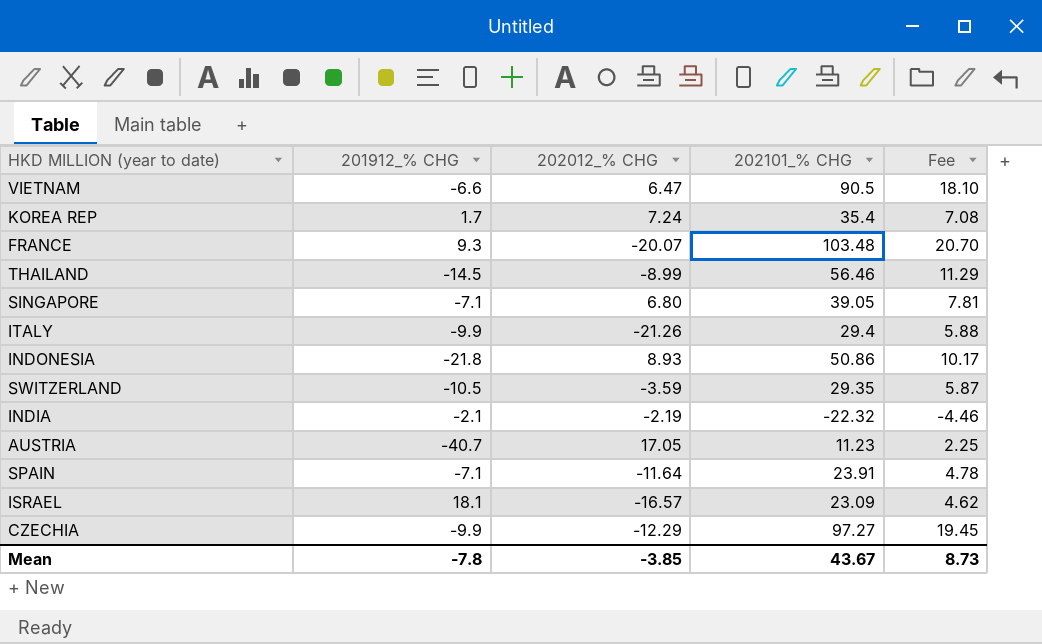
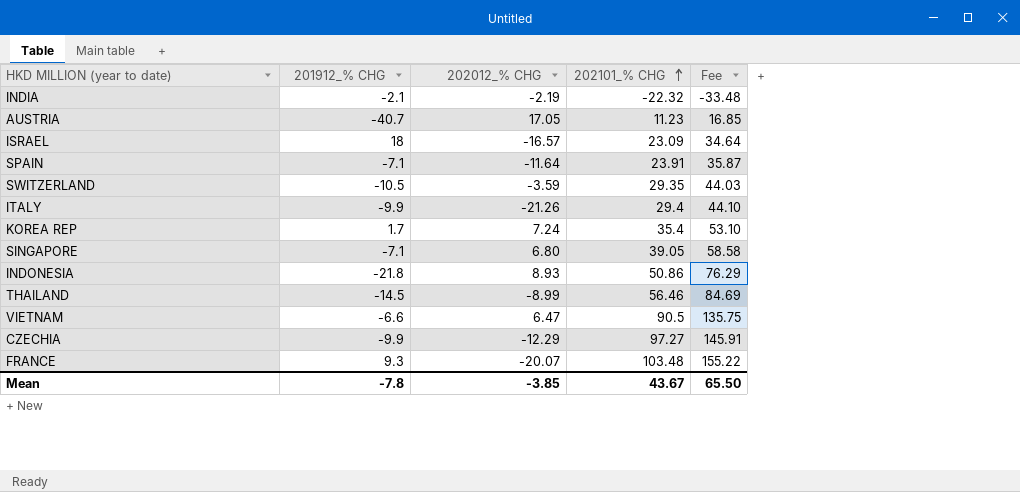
row order: none -> 202101_% CHG ascending
column Fee | formula: [202101_% CHG] * 0.2 -> [202101_% CHG] * 1.5
ISRAEL | 201912_% CHG: 18.1 -> 18
Mean | Fee: 8.73 -> 65.50

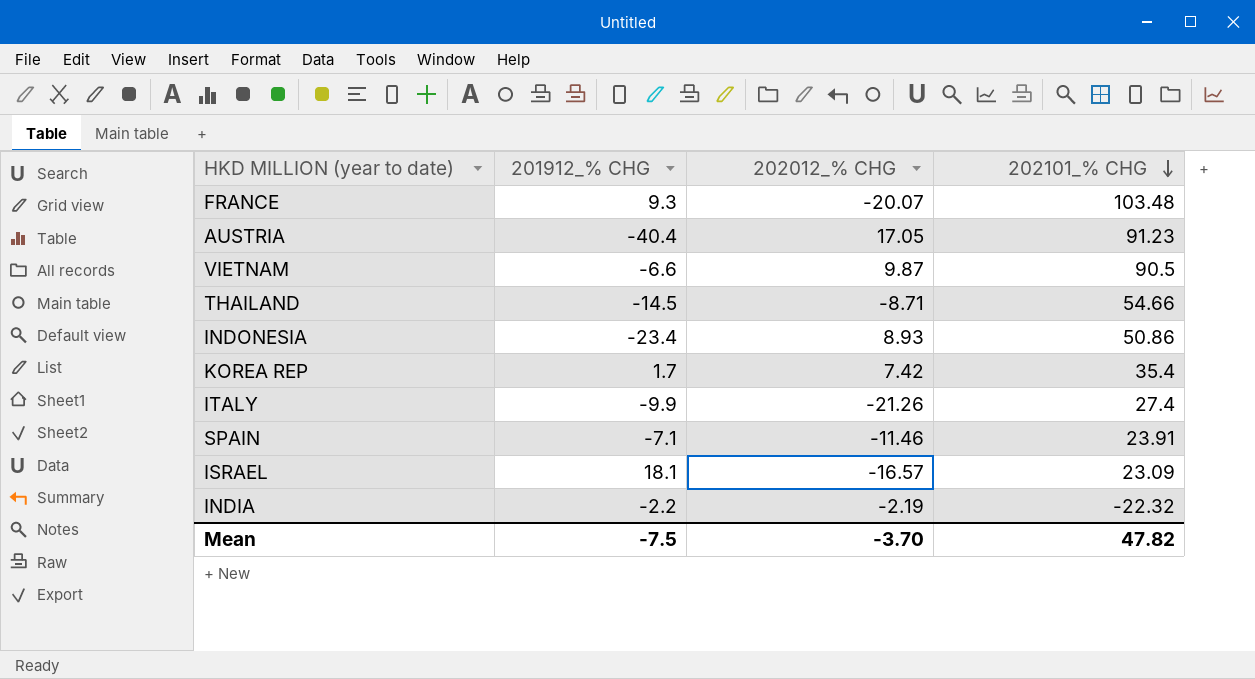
row order: 202101_% CHG ascending -> 202101_% CHG descending
column Fee | formula: [202101_% CHG] * 1.5 -> none
row SWITZERLAND: -10.5 | -3.59 | 29.35 | 44.03 -> none
row SINGAPORE: -7.1 | 6.80 | 39.05 | 58.58 -> none
row CZECHIA: -9.9 | -12.29 | 97.27 | 145.91 -> none
AUSTRIA | 201912_% CHG: -40.7 -> -40.4
AUSTRIA | 202101_% CHG: 11.23 -> 91.23
VIETNAM | 202012_% CHG: 6.47 -> 9.87
THAILAND | 202012_% CHG: -8.99 -> -8.71
THAILAND | 202101_% CHG: 56.46 -> 54.66
INDONESIA | 201912_% CHG: -21.8 -> -23.4
KOREA REP | 202012_% CHG: 7.24 -> 7.42
ITALY | 202101_% CHG: 29.4 -> 27.4
SPAIN | 202012_% CHG: -11.64 -> -11.46
ISRAEL | 201912_% CHG: 18 -> 18.1
INDIA | 201912_% CHG: -2.1 -> -2.2
Mean | 201912_% CHG: -7.8 -> -7.5
Mean | 202012_% CHG: -3.85 -> -3.70
Mean | 202101_% CHG: 43.67 -> 47.82

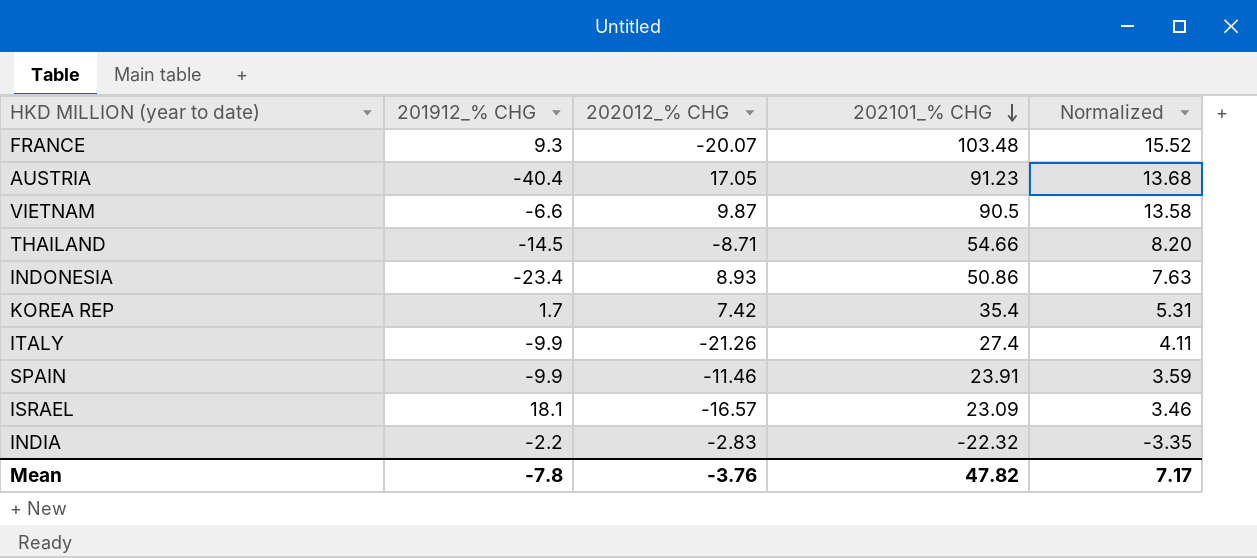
column Normalized | formula: none -> [202101_% CHG] * 0.15
SPAIN | 201912_% CHG: -7.1 -> -9.9
INDIA | 202012_% CHG: -2.19 -> -2.83
Mean | 201912_% CHG: -7.5 -> -7.8
Mean | 202012_% CHG: -3.70 -> -3.76

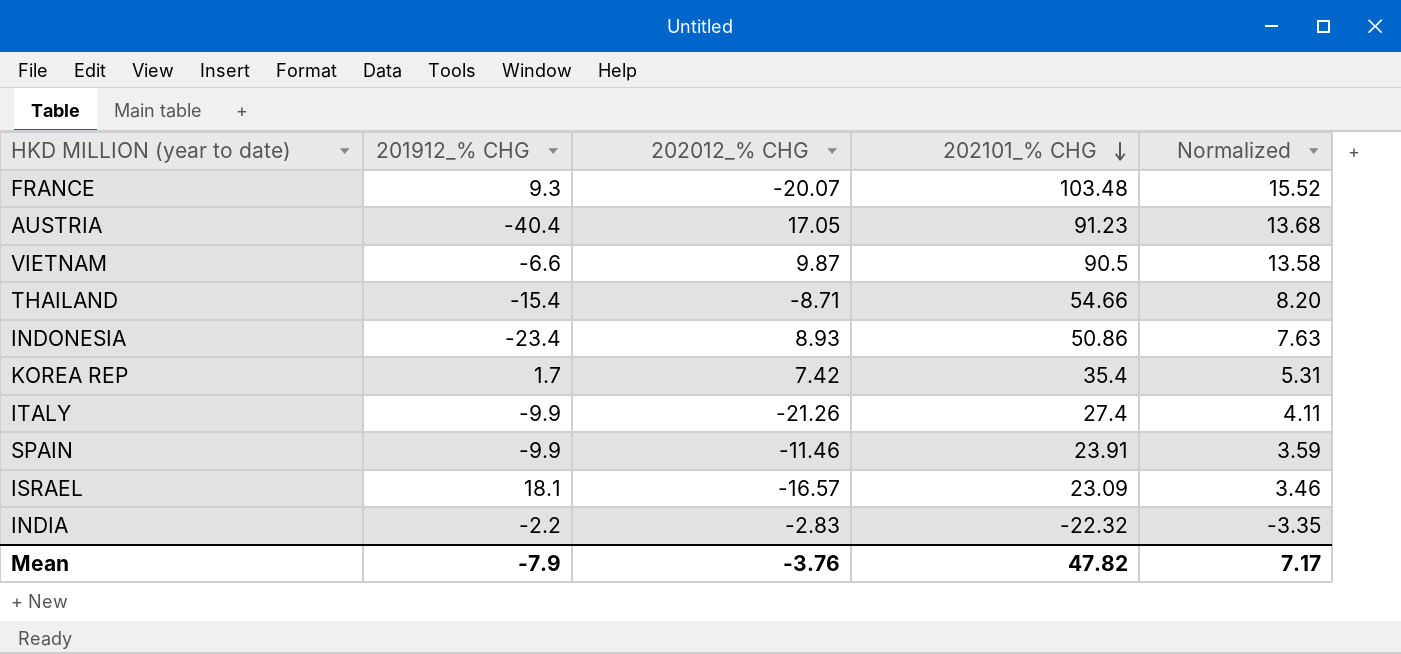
THAILAND | 201912_% CHG: -14.5 -> -15.4
Mean | 201912_% CHG: -7.8 -> -7.9

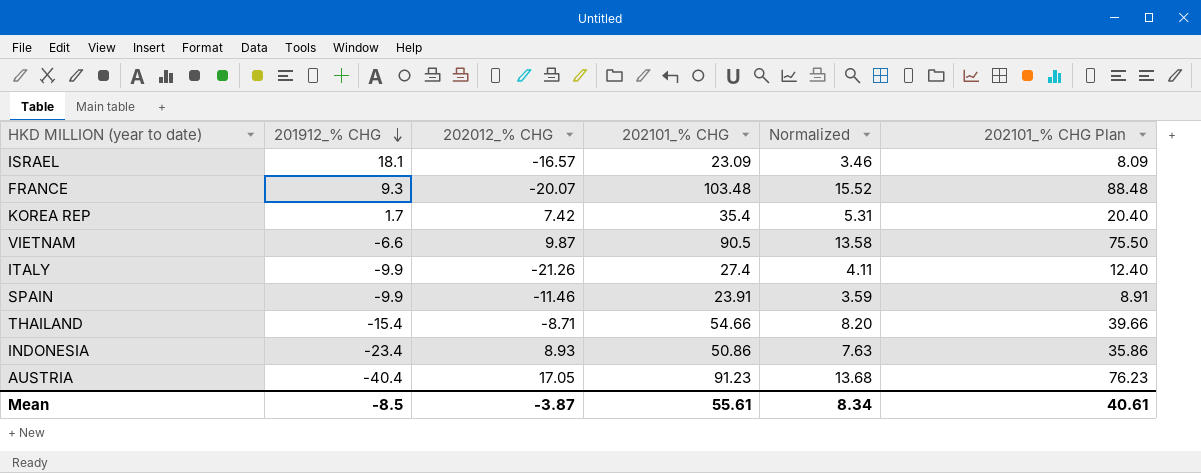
row order: 202101_% CHG descending -> 201912_% CHG descending
column 202101_% CHG Plan | formula: none -> [202101_% CHG] - 15
row INDIA: -2.2 | -2.83 | -22.32 | -3.35 -> none
Mean | 201912_% CHG: -7.9 -> -8.5
Mean | 202012_% CHG: -3.76 -> -3.87
Mean | 202101_% CHG: 47.82 -> 55.61
Mean | Normalized: 7.17 -> 8.34

